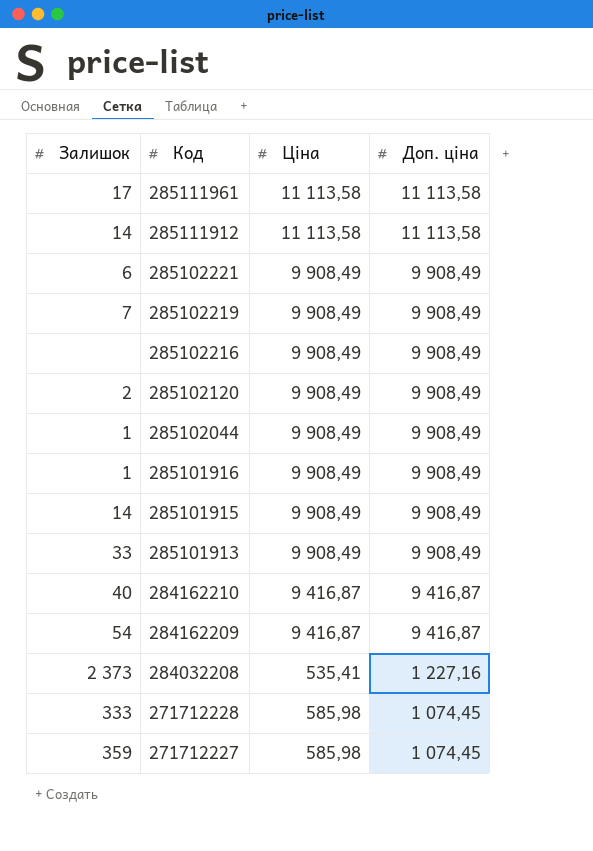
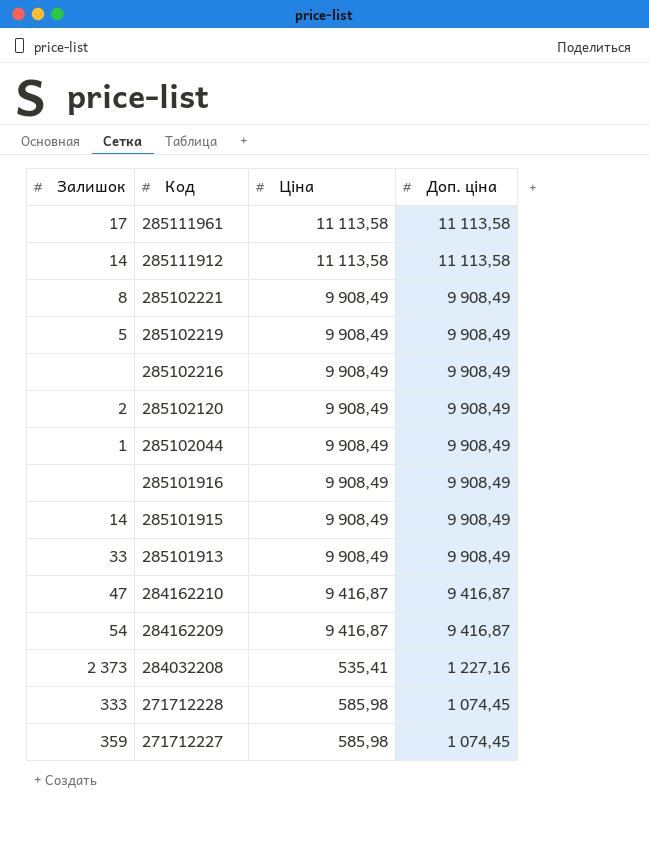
285102221 | Залишок: 6 -> 8
285102219 | Залишок: 7 -> 5
285101916 | Залишок: 1 -> none
284162210 | Залишок: 40 -> 47

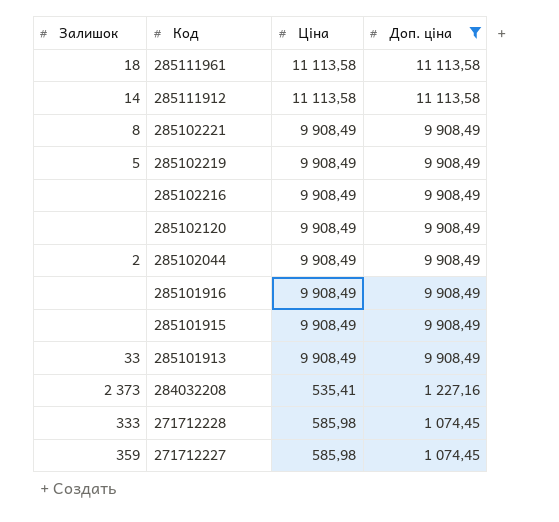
filter: none -> Доп. ціна != 9 416,87
285111961 | Залишок: 17 -> 18
285102120 | Залишок: 2 -> none
285102044 | Залишок: 1 -> 2
285101915 | Залишок: 14 -> none

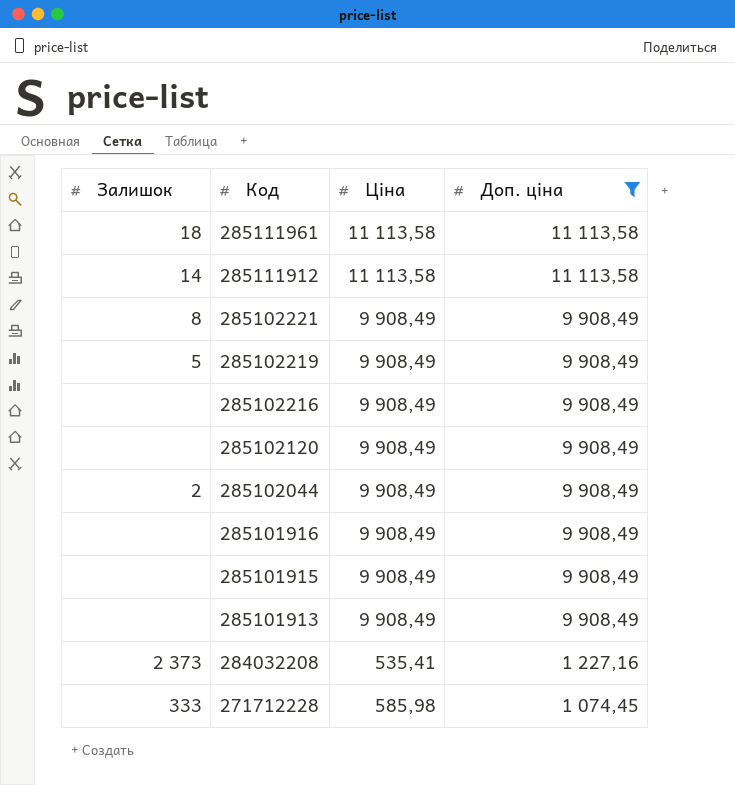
row 271712227: 359 | 585,98 | 1 074,45 -> none
285101913 | Залишок: 33 -> none

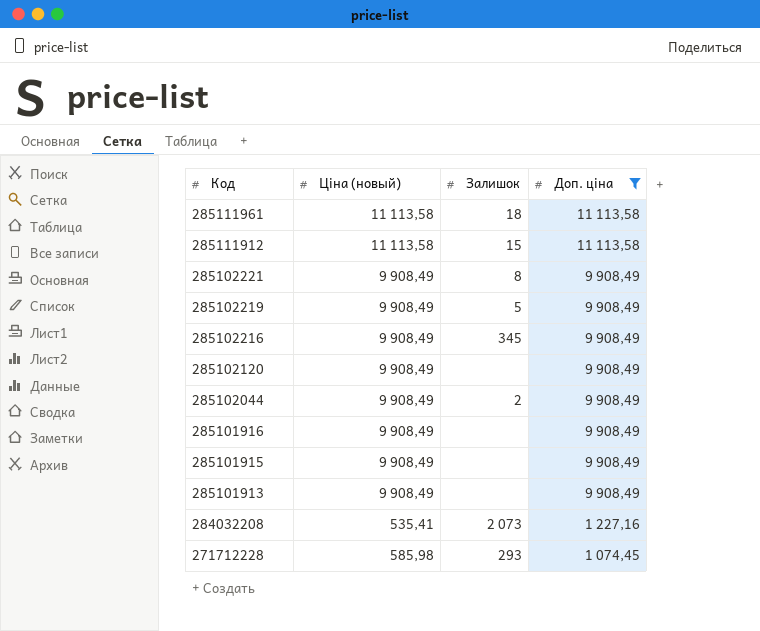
column name: Ціна -> Ціна (новый)
column Залишок | position: 1 -> 3
285111912 | Залишок: 14 -> 15
285102216 | Залишок: none -> 345
284032208 | Залишок: 2 373 -> 2 073
271712228 | Залишок: 333 -> 293

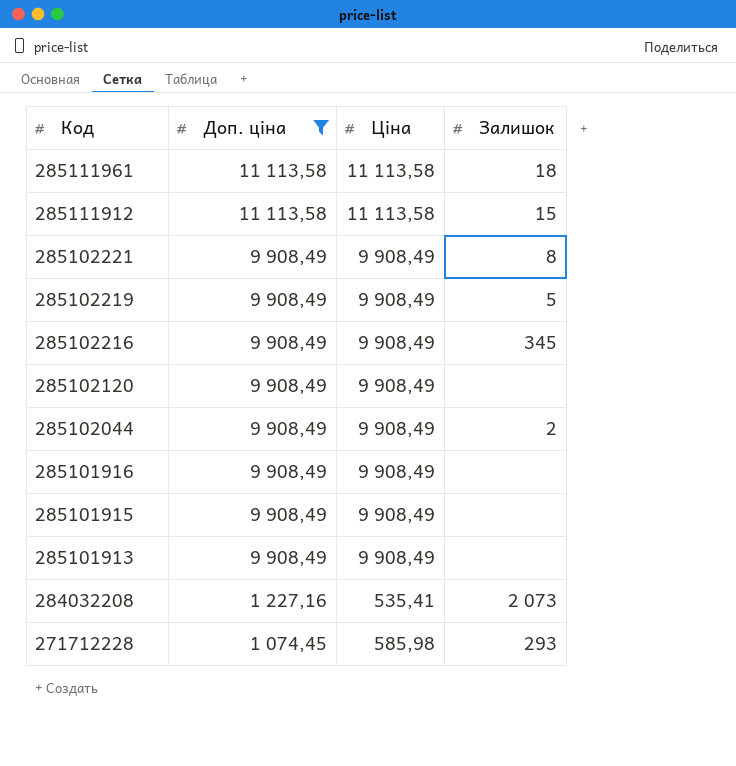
column Доп. ціна | position: 4 -> 2
column name: Ціна (новый) -> Ціна

